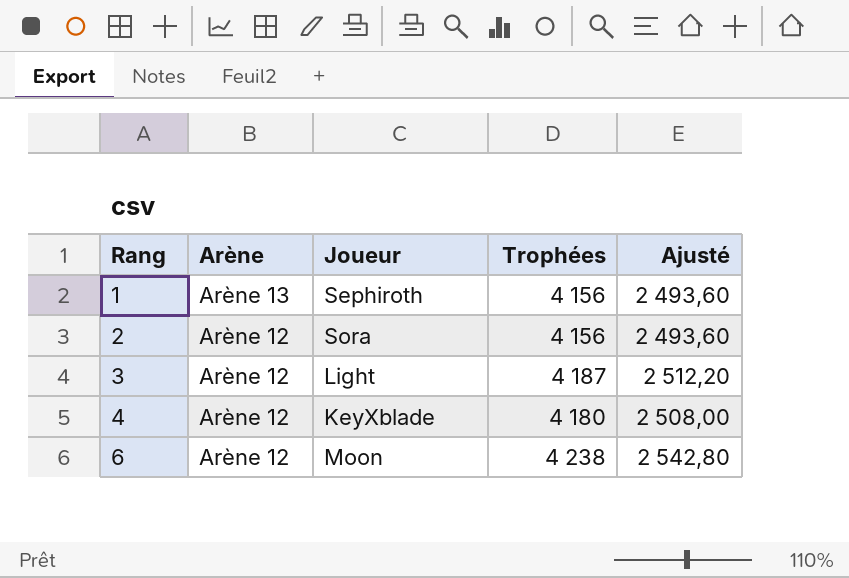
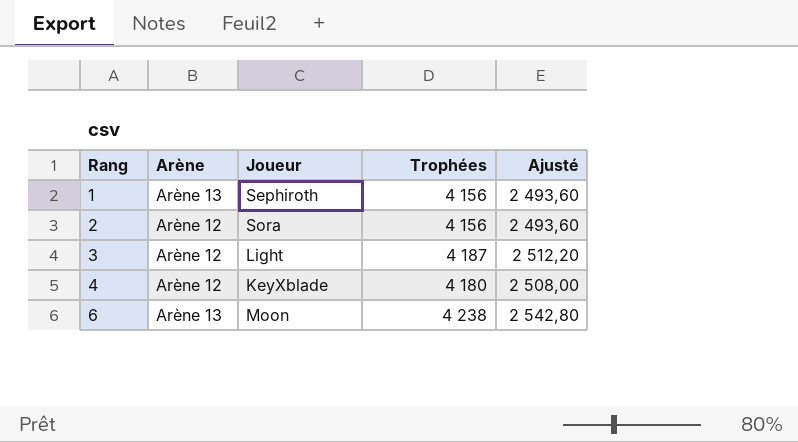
6 | Arène: Arène 12 -> Arène 13

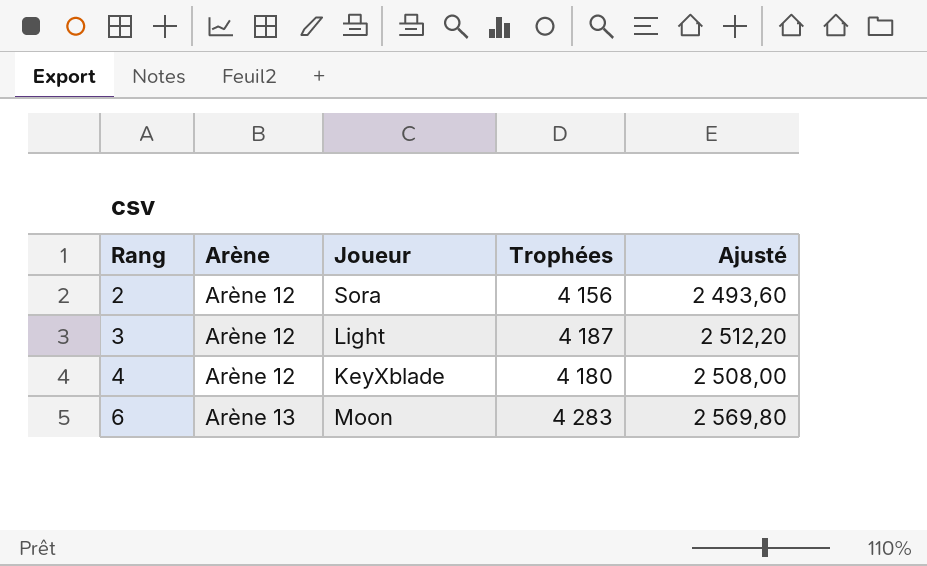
row 1: Arène 13 | Sephiroth | 4 156 | 2 493,60 -> none
6 | Trophées: 4 238 -> 4 283
6 | Ajusté: 2 542,80 -> 2 569,80

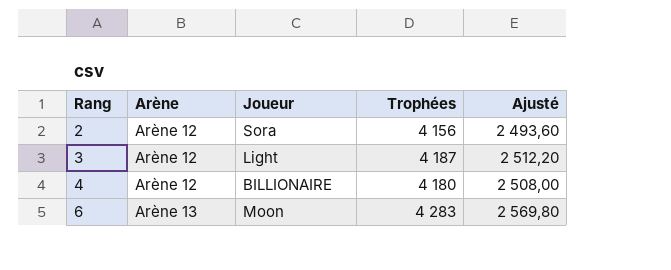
4 | Joueur: KeyXblade -> BILLIONAIRE

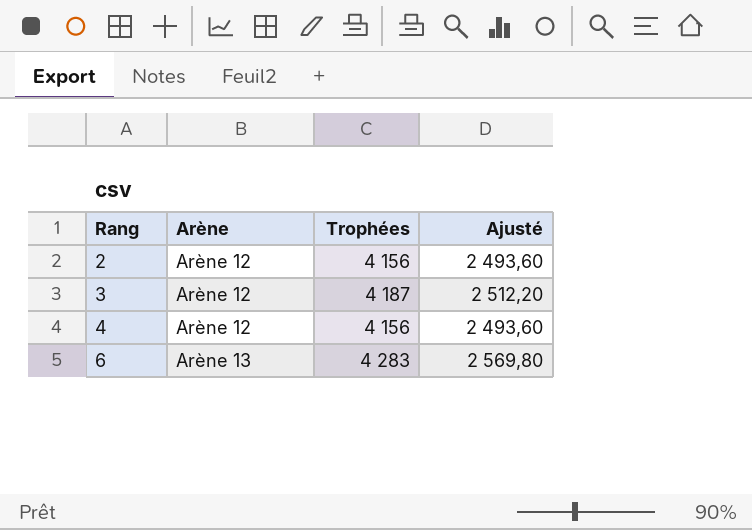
column Joueur | position: 3 -> none
4 | Trophées: 4 180 -> 4 156
4 | Ajusté: 2 508,00 -> 2 493,60

